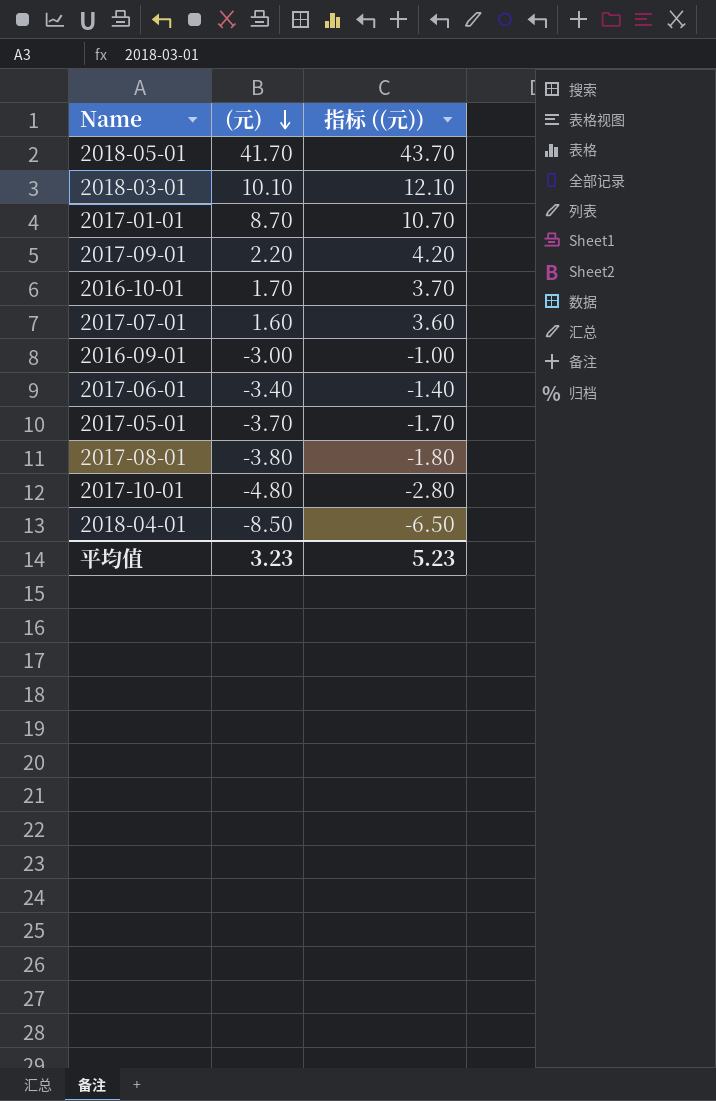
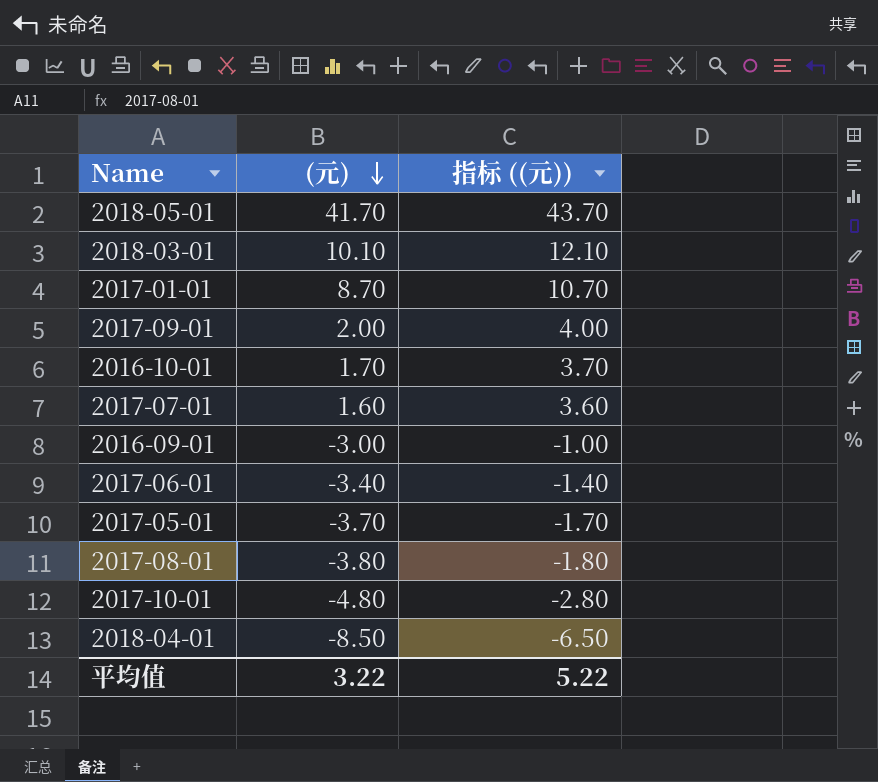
2017-09-01 | (元): 2.20 -> 2.00
2017-09-01 | 指标 ((元)): 4.20 -> 4.00
平均值 | (元): 3.23 -> 3.22
平均值 | 指标 ((元)): 5.23 -> 5.22

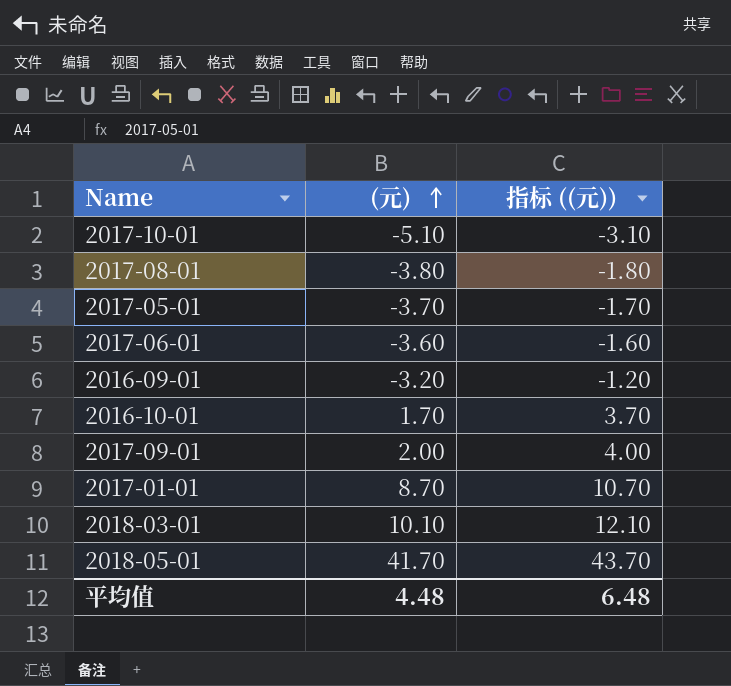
row order: (元) descending -> (元) ascending
row 2017-07-01: 1.60 | 3.60 -> none
row 2018-04-01: -8.50 | -6.50 -> none
2017-10-01 | (元): -4.80 -> -5.10
2017-10-01 | 指标 ((元)): -2.80 -> -3.10
2017-06-01 | (元): -3.40 -> -3.60
2017-06-01 | 指标 ((元)): -1.40 -> -1.60
2016-09-01 | (元): -3.00 -> -3.20
2016-09-01 | 指标 ((元)): -1.00 -> -1.20
平均值 | (元): 3.22 -> 4.48
平均值 | 指标 ((元)): 5.22 -> 6.48

